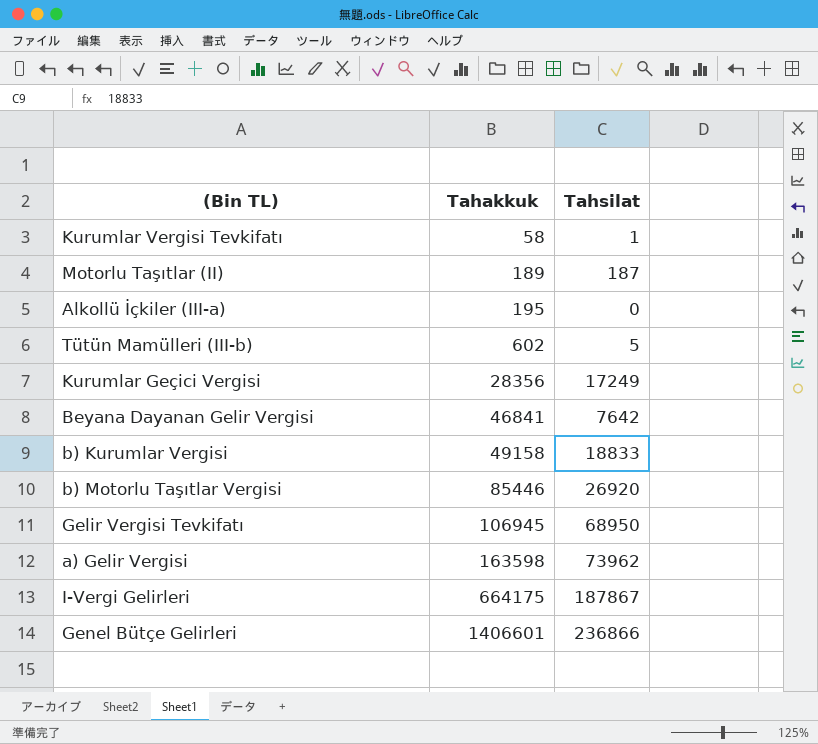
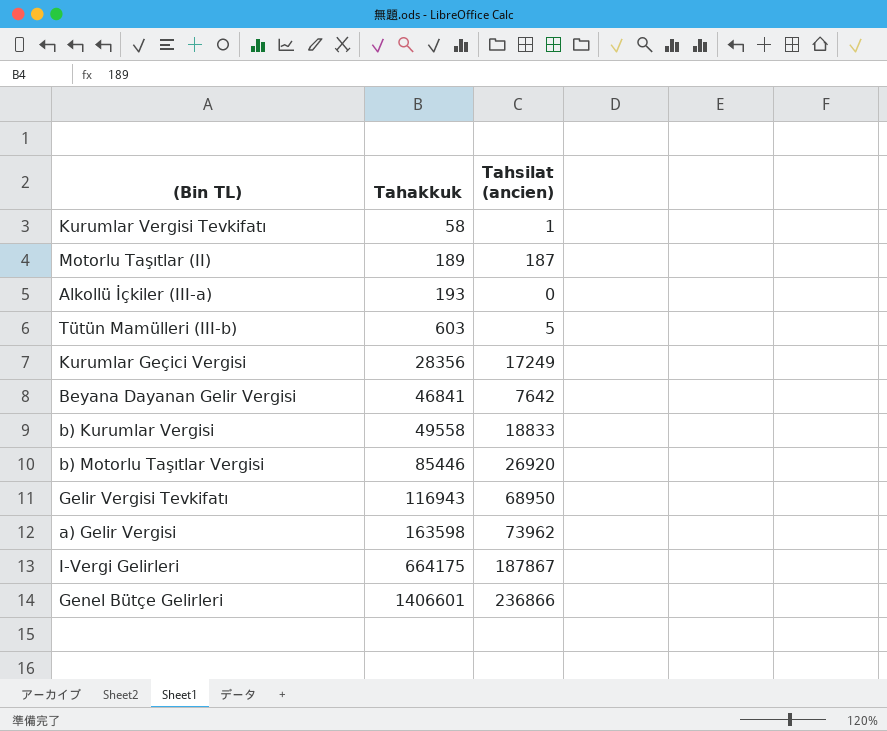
column name: Tahsilat -> Tahsilat (ancien)
Alkollü İçkiler (III-a) | Tahakkuk: 195 -> 193
Tütün Mamülleri (III-b) | Tahakkuk: 602 -> 603
b) Kurumlar Vergisi | Tahakkuk: 49158 -> 49558
Gelir Vergisi Tevkifatı | Tahakkuk: 106945 -> 116943

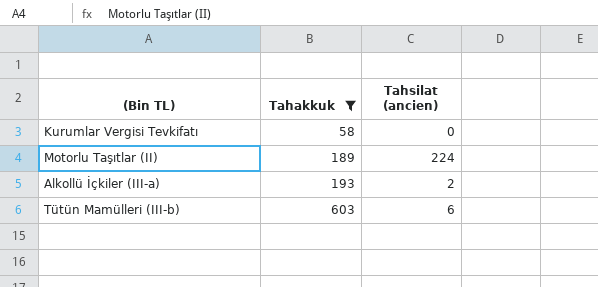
filter: none -> Tahakkuk <= 603
Kurumlar Vergisi Tevkifatı | Tahsilat (ancien): 1 -> 0
Motorlu Taşıtlar (II) | Tahsilat (ancien): 187 -> 224
Alkollü İçkiler (III-a) | Tahsilat (ancien): 0 -> 2
Tütün Mamülleri (III-b) | Tahsilat (ancien): 5 -> 6

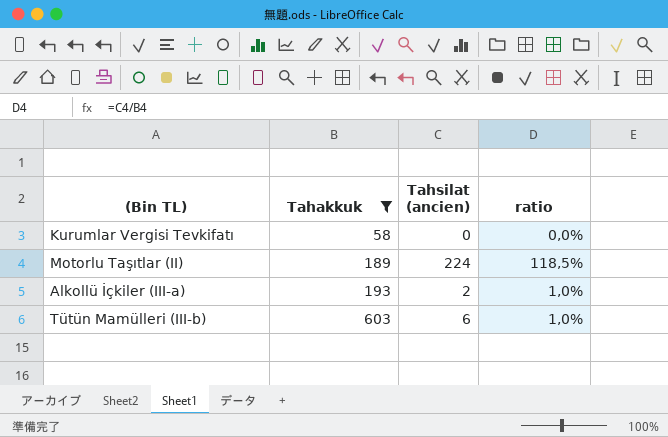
column ratio | formula: none -> [Tahsilat (ancien)] / [Tahakkuk]

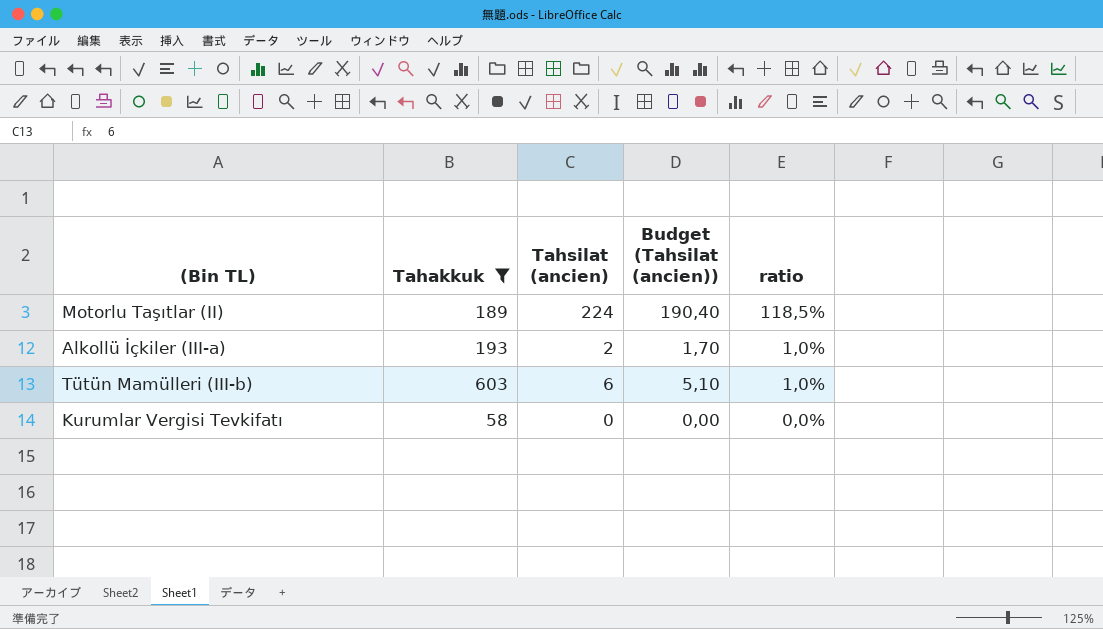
row order: Tahakkuk ascending -> ratio descending
column Budget (Tahsilat (ancien)) | formula: none -> [Tahsilat (ancien)] * 0,85

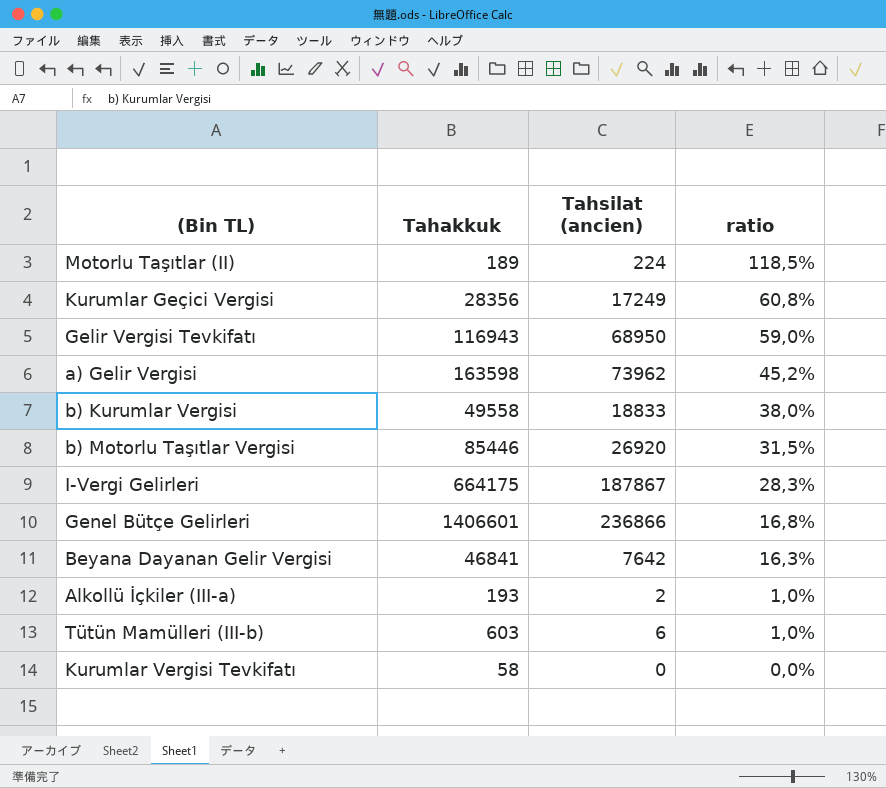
filter: Tahakkuk <= 603 -> none
column Budget (Tahsilat (ancien)) | formula: [Tahsilat (ancien)] * 0,85 -> none

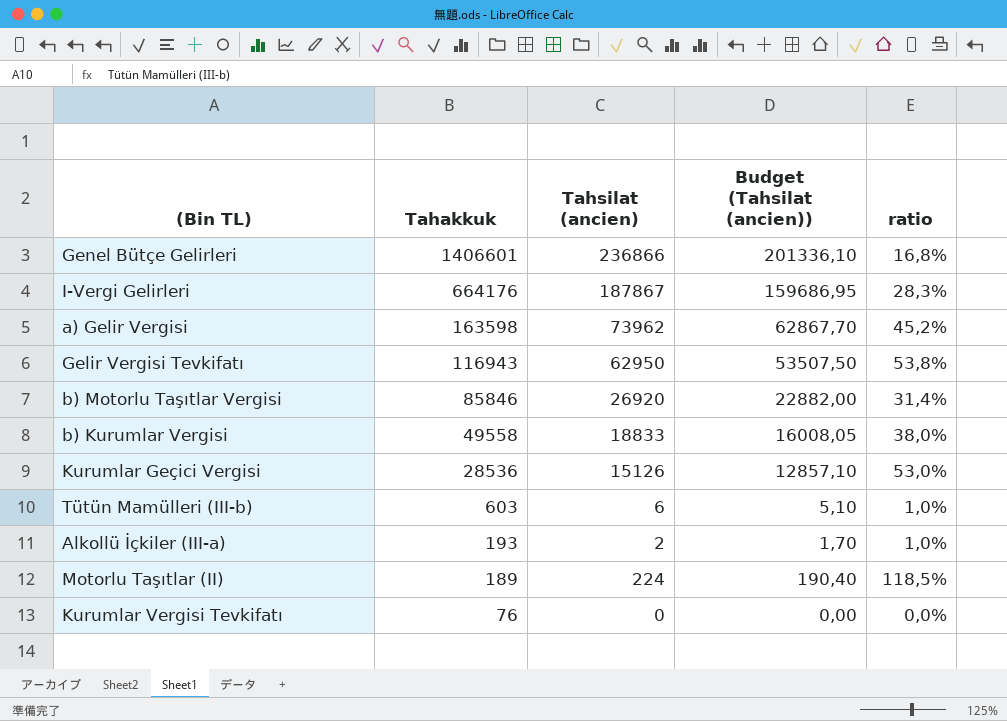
row order: ratio descending -> Tahakkuk descending
column Budget (Tahsilat (ancien)) | formula: none -> [Tahsilat (ancien)] * 0,85
row Beyana Dayanan Gelir Vergisi: 46841 | 7642 | 16,3% -> none
I-Vergi Gelirleri | Tahakkuk: 664175 -> 664176
Gelir Vergisi Tevkifatı | Tahsilat (ancien): 68950 -> 62950
Gelir Vergisi Tevkifatı | ratio: 59,0% -> 53,8%
b) Motorlu Taşıtlar Vergisi | Tahakkuk: 85446 -> 85846
b) Motorlu Taşıtlar Vergisi | ratio: 31,5% -> 31,4%
Kurumlar Geçici Vergisi | Tahakkuk: 28356 -> 28536
Kurumlar Geçici Vergisi | Tahsilat (ancien): 17249 -> 15126
Kurumlar Geçici Vergisi | ratio: 60,8% -> 53,0%
Kurumlar Vergisi Tevkifatı | Tahakkuk: 58 -> 76

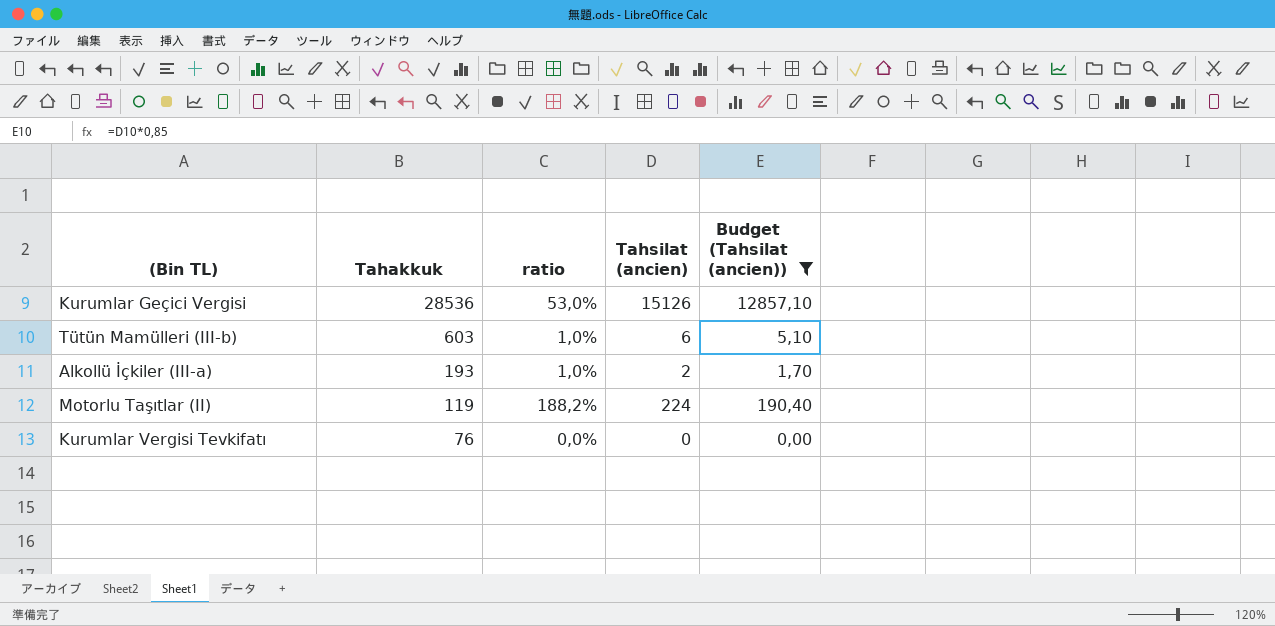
filter: none -> Budget (Tahsilat (ancien)) <= 12857,10
column ratio | position: 5 -> 3
Motorlu Taşıtlar (II) | Tahakkuk: 189 -> 119
Motorlu Taşıtlar (II) | ratio: 118,5% -> 188,2%

